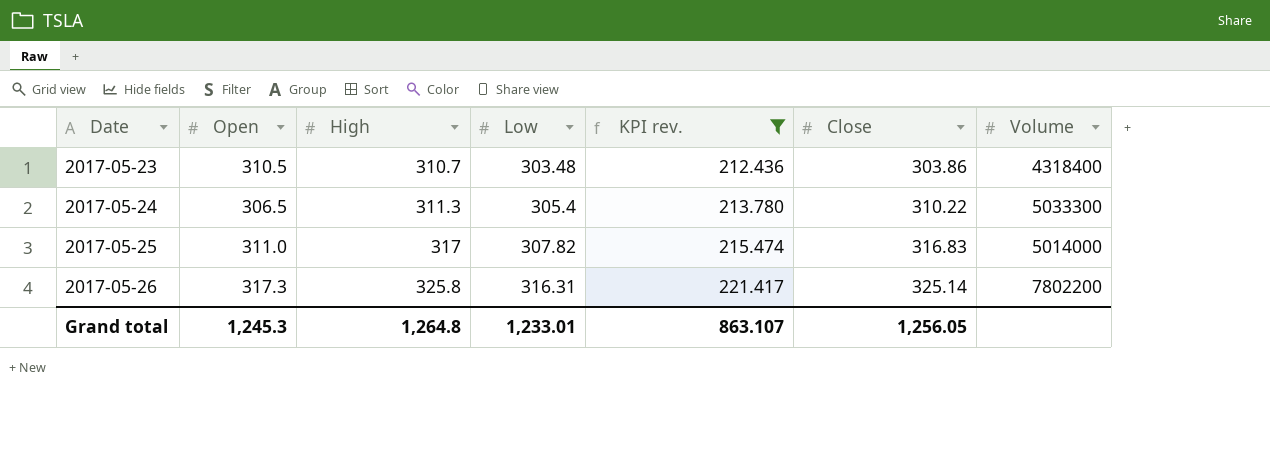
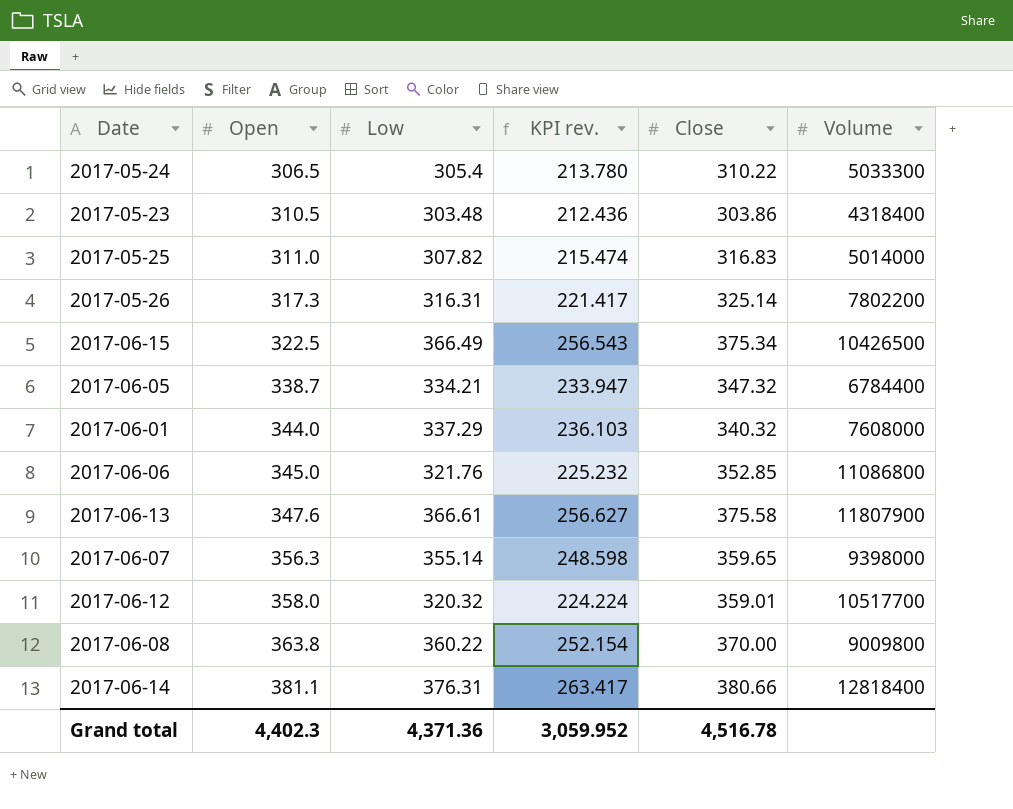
filter: KPI rev. <= 221.417 -> none
row order: Date ascending -> Open ascending
column High | position: 3 -> none
Grand total | Open: 1,245.3 -> 4,402.3
Grand total | Low: 1,233.01 -> 4,371.36
Grand total | KPI rev.: 863.107 -> 3,059.952
Grand total | Close: 1,256.05 -> 4,516.78

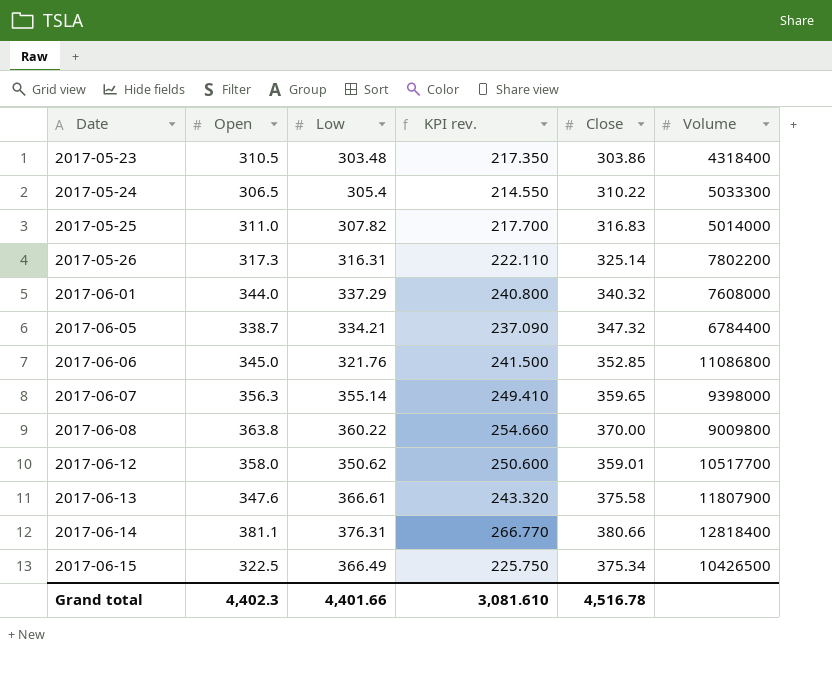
row order: Open ascending -> Date ascending
column KPI rev. | formula: [Low] * 0.7 -> [Open] * 0.7
2017-06-12 | Low: 320.32 -> 350.62
Grand total | Low: 4,371.36 -> 4,401.66
Grand total | KPI rev.: 3,059.952 -> 3,081.610

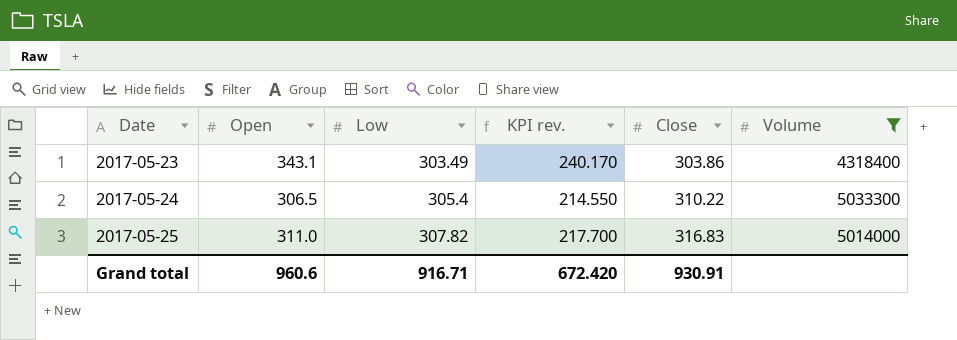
filter: none -> Volume <= 5033300
2017-05-23 | Open: 310.5 -> 343.1
2017-05-23 | Low: 303.48 -> 303.49
2017-05-23 | KPI rev.: 217.350 -> 240.170
Grand total | Open: 4,402.3 -> 960.6
Grand total | Low: 4,401.66 -> 916.71
Grand total | KPI rev.: 3,081.610 -> 672.420
Grand total | Close: 4,516.78 -> 930.91

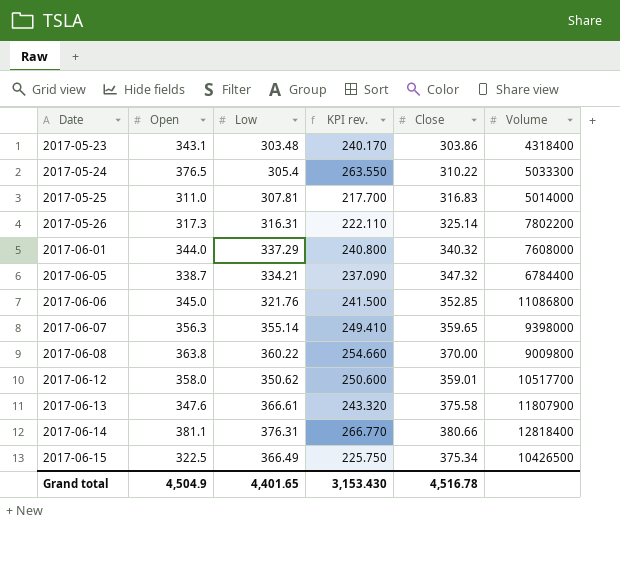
filter: Volume <= 5033300 -> none
2017-05-23 | Low: 303.49 -> 303.48
2017-05-24 | Open: 306.5 -> 376.5
2017-05-24 | KPI rev.: 214.550 -> 263.550
2017-05-25 | Low: 307.82 -> 307.81
Grand total | Open: 960.6 -> 4,504.9
Grand total | Low: 916.71 -> 4,401.65
Grand total | KPI rev.: 672.420 -> 3,153.430
Grand total | Close: 930.91 -> 4,516.78

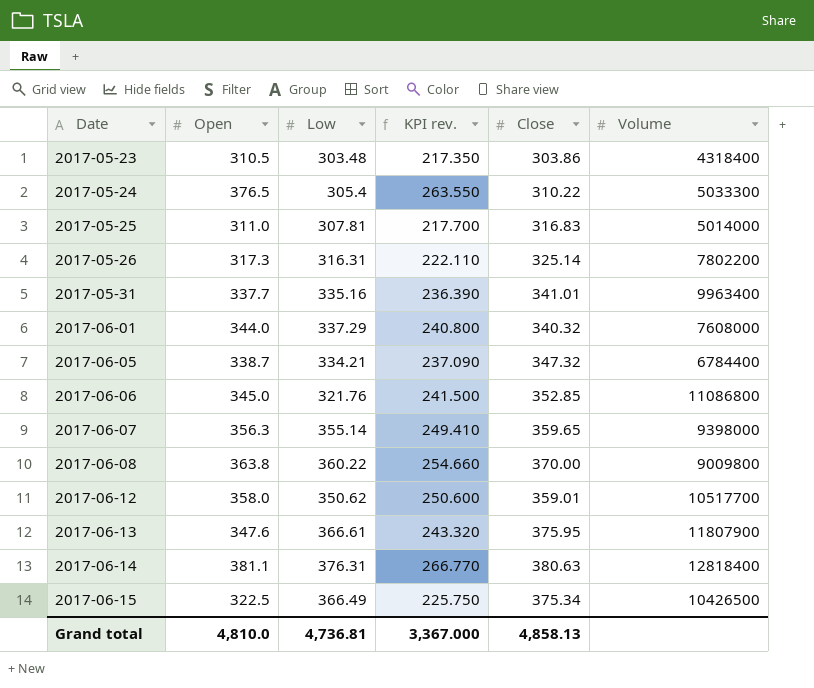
2017-05-23 | Open: 343.1 -> 310.5
2017-05-23 | KPI rev.: 240.170 -> 217.350
row 2017-05-31: none -> 337.7 | 335.16 | 236.390 | 341.01 | 9963400
2017-06-13 | Close: 375.58 -> 375.95
2017-06-14 | Close: 380.66 -> 380.63
Grand total | Open: 4,504.9 -> 4,810.0
Grand total | Low: 4,401.65 -> 4,736.81
Grand total | KPI rev.: 3,153.430 -> 3,367.000
Grand total | Close: 4,516.78 -> 4,858.13

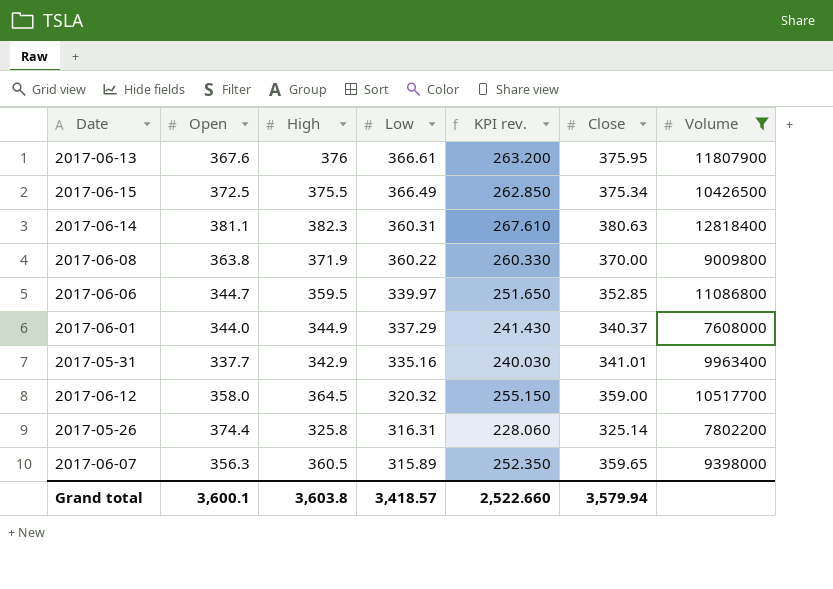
filter: none -> Volume >= 7608000
row order: Date ascending -> Low descending
column High | position: none -> 3
column KPI rev. | formula: [Open] * 0.7 -> [High] * 0.7
2017-06-13 | Open: 347.6 -> 367.6
2017-06-15 | Open: 322.5 -> 372.5
2017-06-14 | Low: 376.31 -> 360.31
2017-06-06 | Open: 345.0 -> 344.7
2017-06-06 | Low: 321.76 -> 339.97
2017-06-01 | Close: 340.32 -> 340.37
2017-06-12 | Low: 350.62 -> 320.32
2017-06-12 | Close: 359.01 -> 359.00
2017-05-26 | Open: 317.3 -> 374.4
2017-06-07 | Low: 355.14 -> 315.89
Grand total | Open: 4,810.0 -> 3,600.1
Grand total | Low: 4,736.81 -> 3,418.57
Grand total | KPI rev.: 3,367.000 -> 2,522.660
Grand total | Close: 4,858.13 -> 3,579.94

